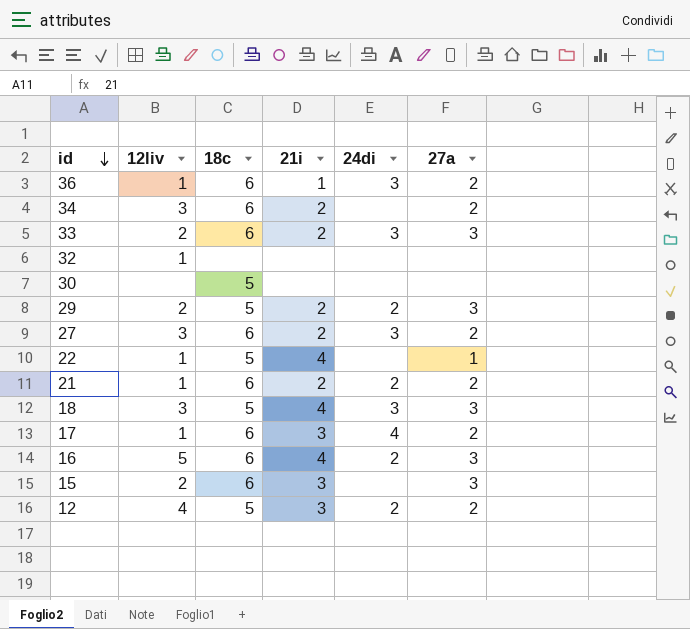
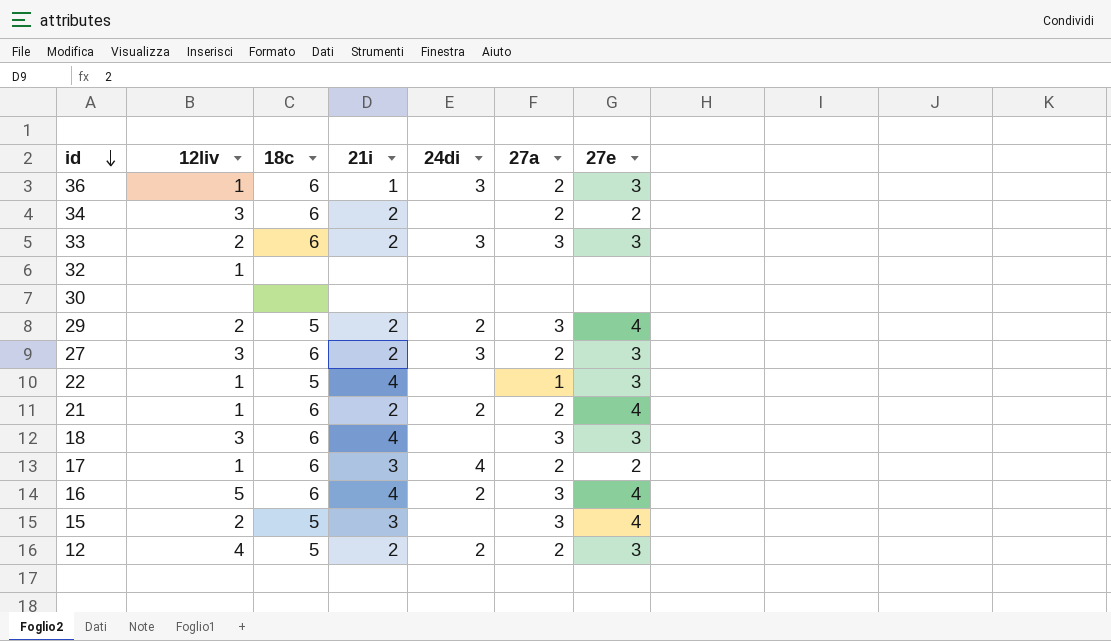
column 27e | position: none -> 7
30 | 18c: 5 -> none
18 | 18c: 5 -> 6
18 | 24di: 3 -> none
15 | 18c: 6 -> 5
12 | 21i: 3 -> 2

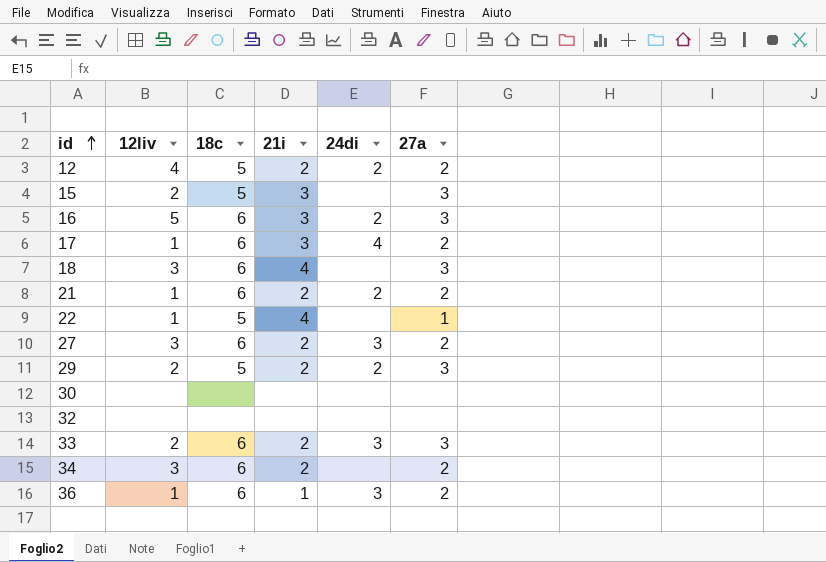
row order: id descending -> id ascending
column 27e | position: 7 -> none
16 | 21i: 4 -> 3
32 | 12liv: 1 -> none

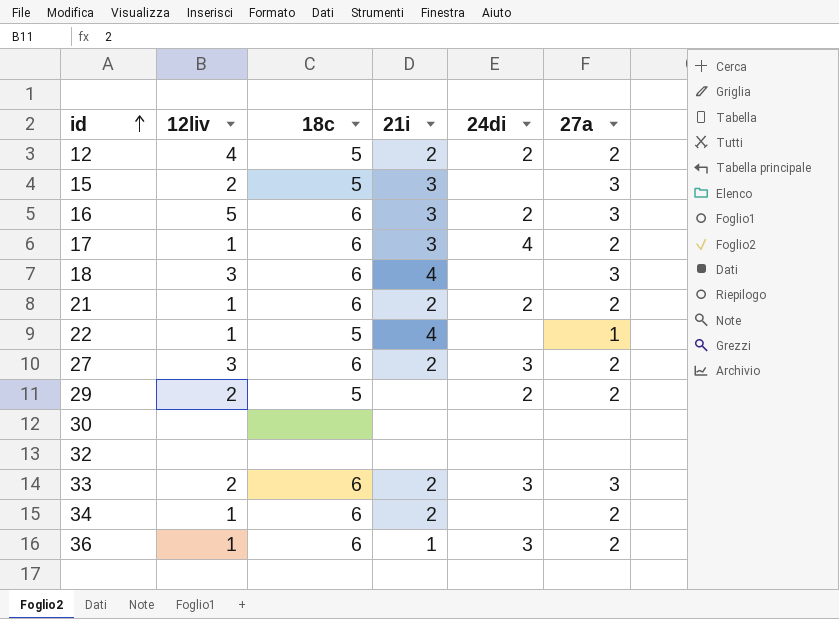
29 | 21i: 2 -> none
29 | 27a: 3 -> 2
34 | 12liv: 3 -> 1

